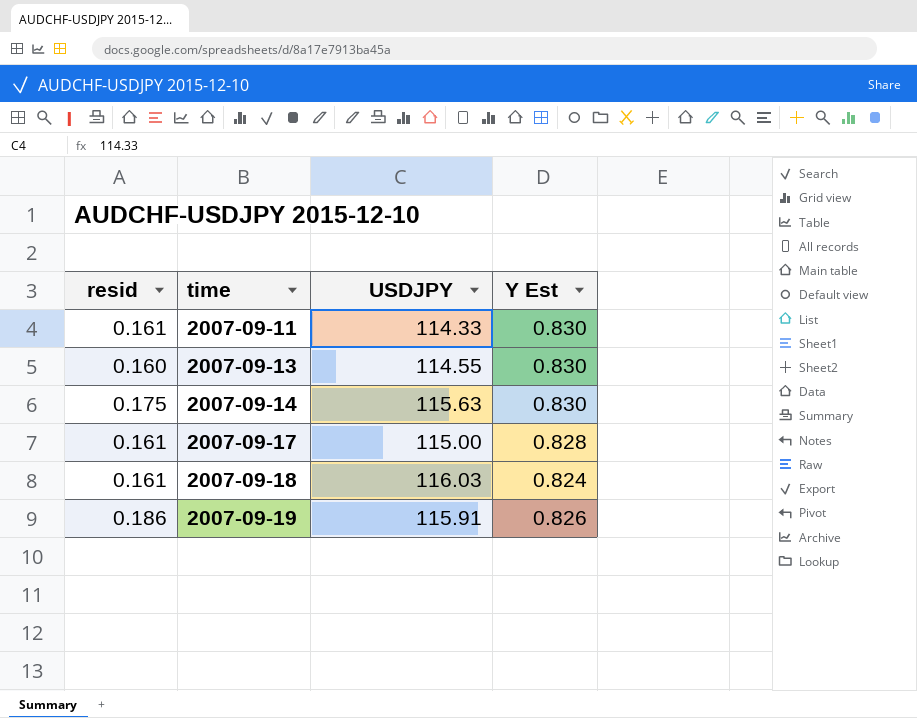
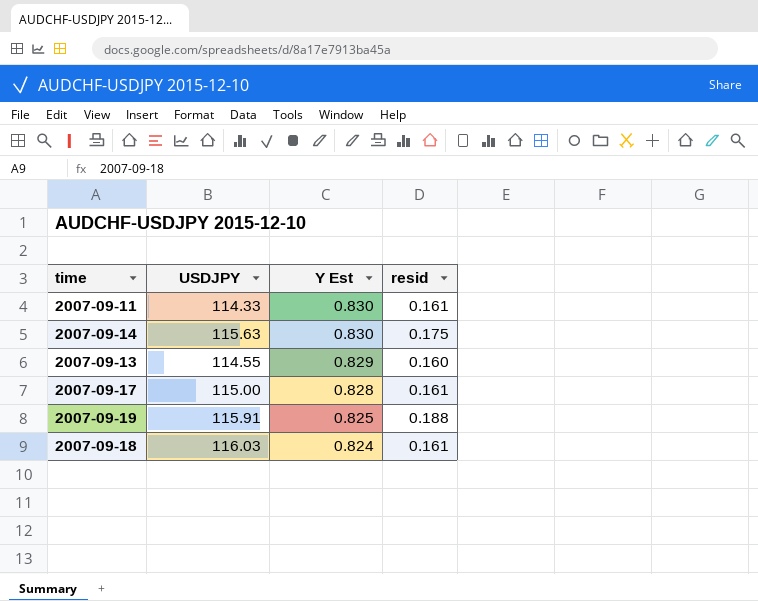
row order: time ascending -> Y Est descending
column resid | position: 1 -> 4
2007-09-13 | Y Est: 0.830 -> 0.829
2007-09-19 | Y Est: 0.826 -> 0.825
2007-09-19 | resid: 0.186 -> 0.188

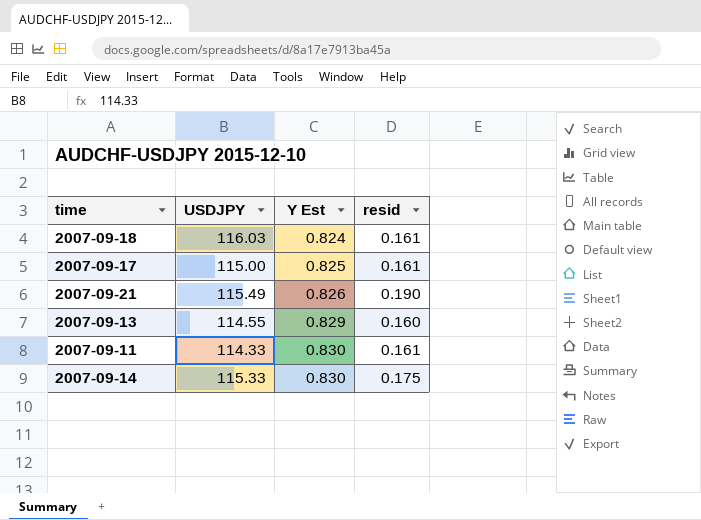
row order: Y Est descending -> Y Est ascending
row 2007-09-19: 115.91 | 0.825 | 0.188 -> none
2007-09-17 | Y Est: 0.828 -> 0.825
row 2007-09-21: none -> 115.49 | 0.826 | 0.190
2007-09-14 | USDJPY: 115.63 -> 115.33

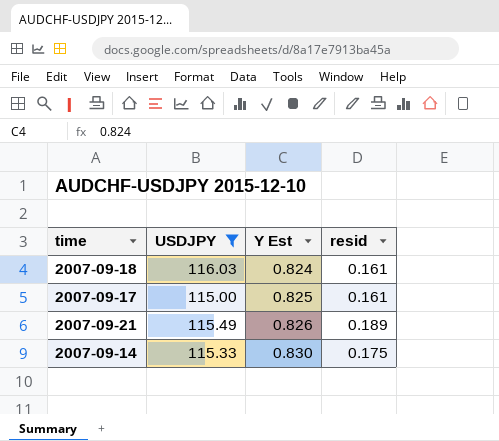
filter: none -> USDJPY >= 115.00
2007-09-21 | resid: 0.190 -> 0.189

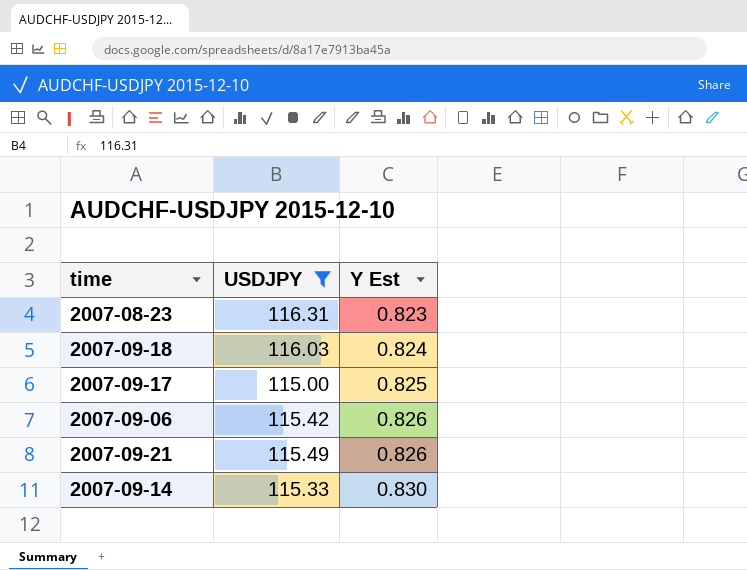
column resid | position: 4 -> none
row 2007-08-23: none -> 116.31 | 0.823
row 2007-09-06: none -> 115.42 | 0.826

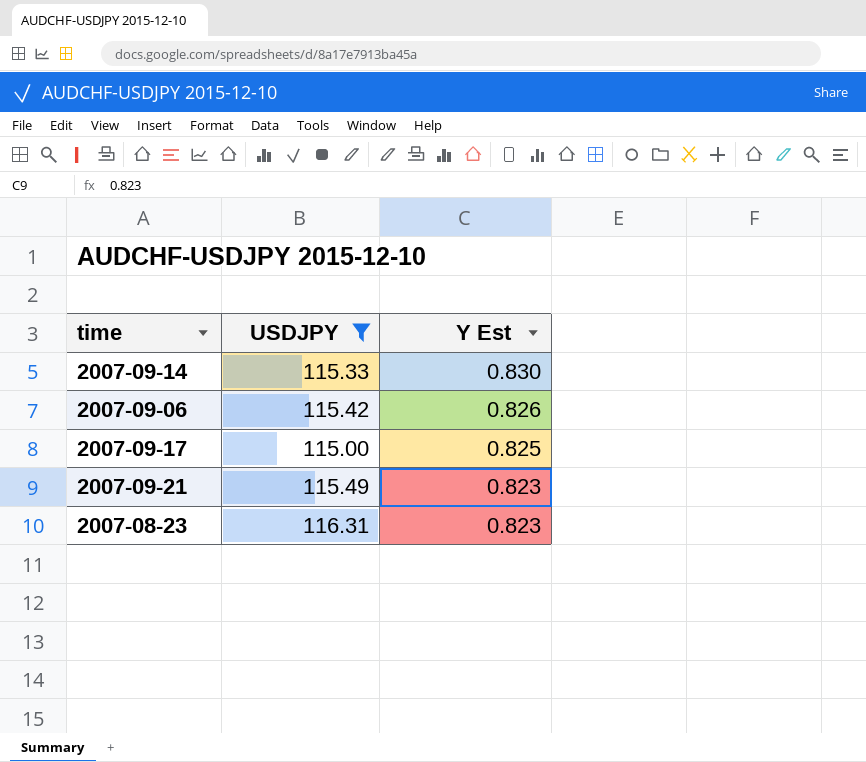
row order: Y Est ascending -> Y Est descending
row 2007-09-18: 116.03 | 0.824 -> none
2007-09-21 | Y Est: 0.826 -> 0.823

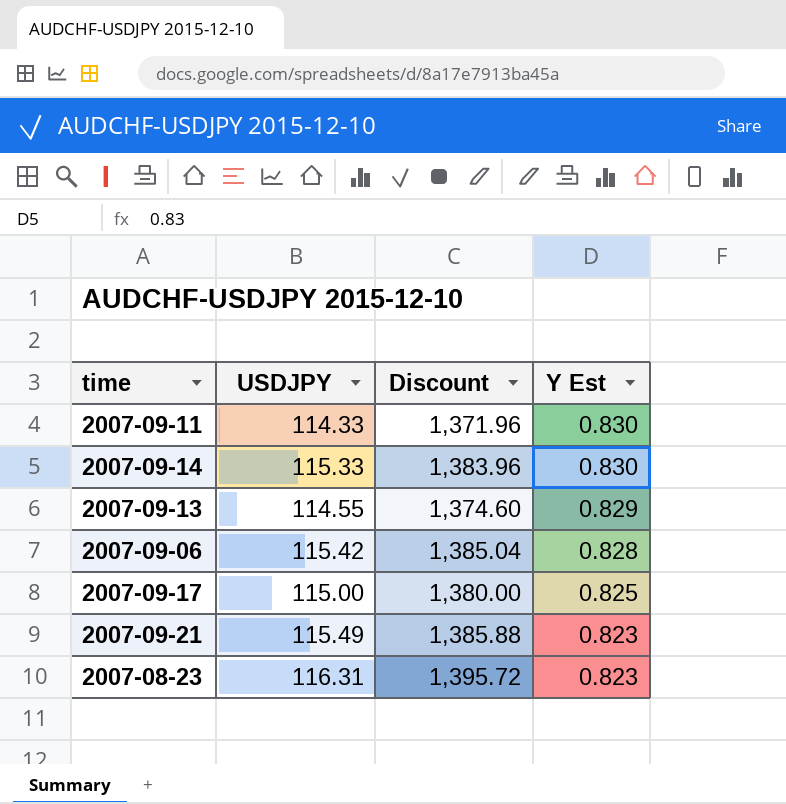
filter: USDJPY >= 115.00 -> none
column Discount | formula: none -> [USDJPY] * 12
2007-09-06 | Y Est: 0.826 -> 0.828

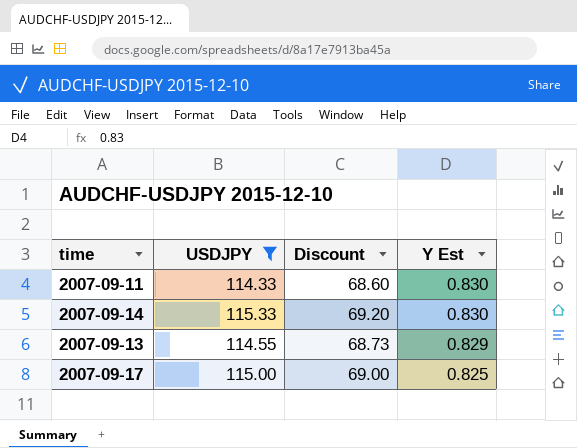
filter: none -> USDJPY <= 115.33
column Discount | formula: [USDJPY] * 12 -> [USDJPY] * 0.6

